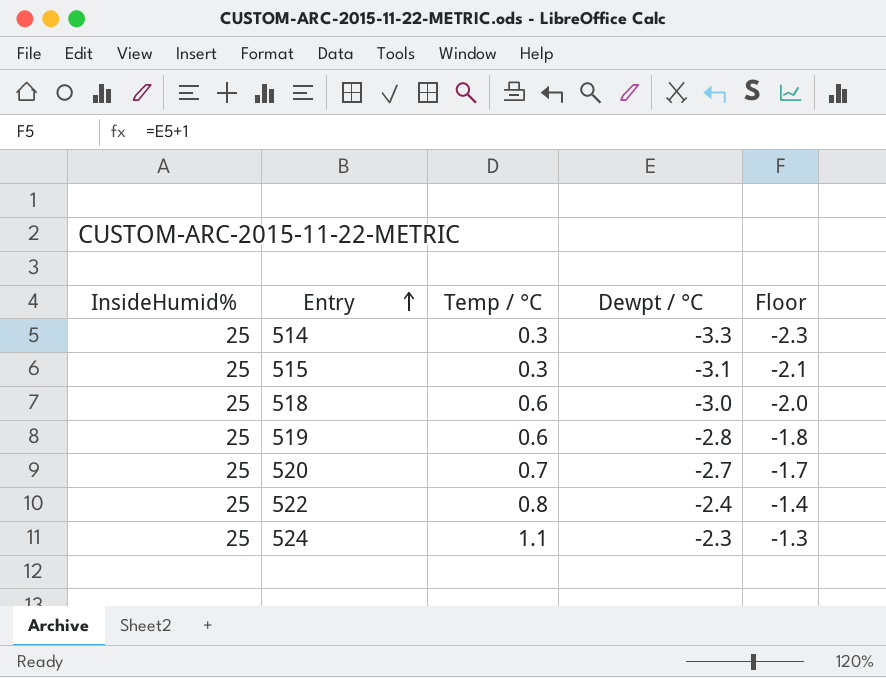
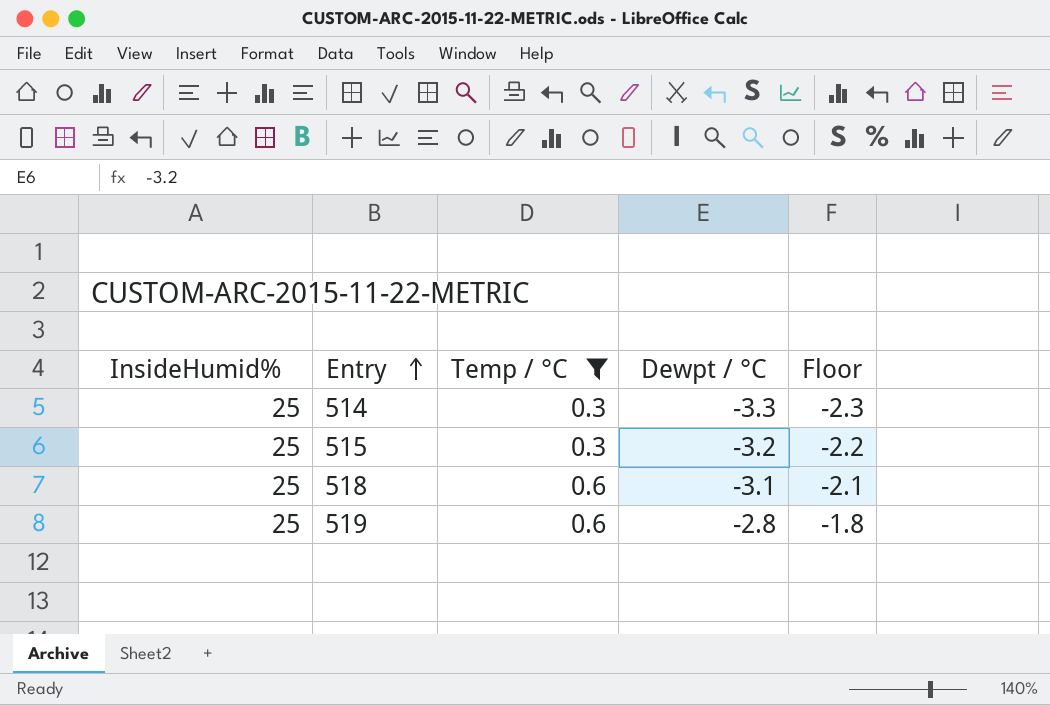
filter: none -> Temp / °C <= 0.6
515 | Dewpt / °C: -3.1 -> -3.2
515 | Floor: -2.1 -> -2.2
518 | Dewpt / °C: -3.0 -> -3.1
518 | Floor: -2.0 -> -2.1

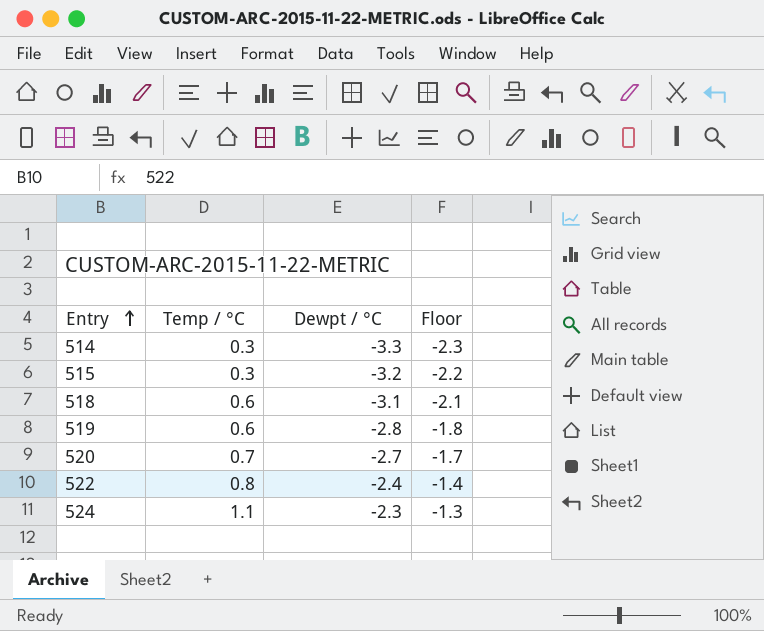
filter: Temp / °C <= 0.6 -> none
column InsideHumid% | position: 1 -> none

